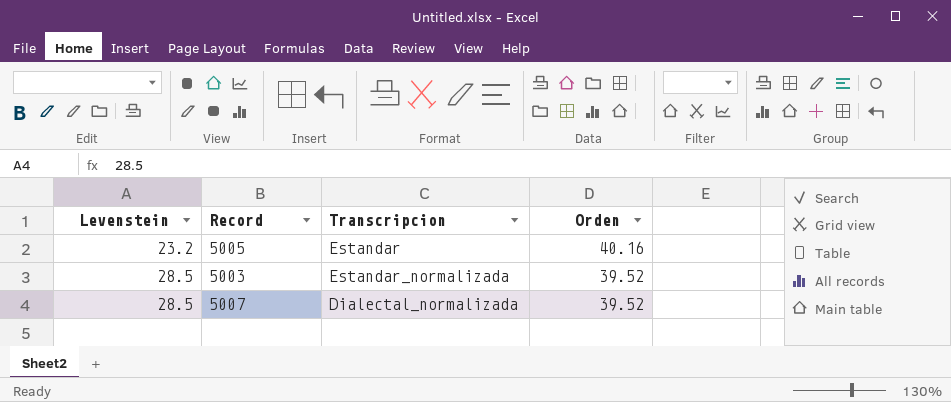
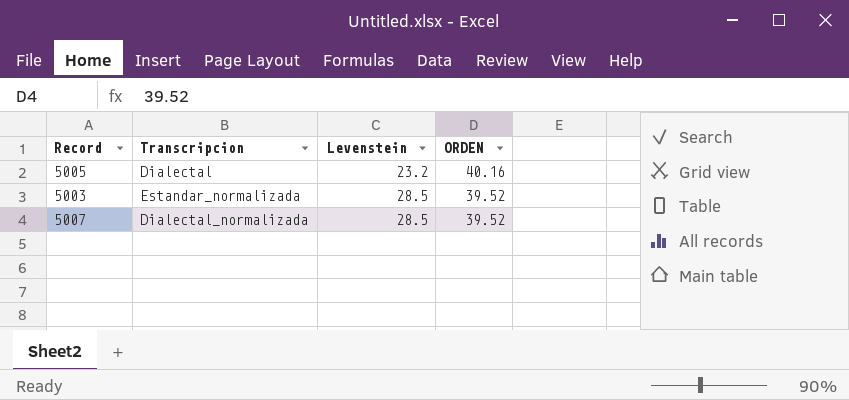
column Levenstein | position: 1 -> 3
column name: Orden -> ORDEN
5005 | Transcripcion: Estandar -> Dialectal

